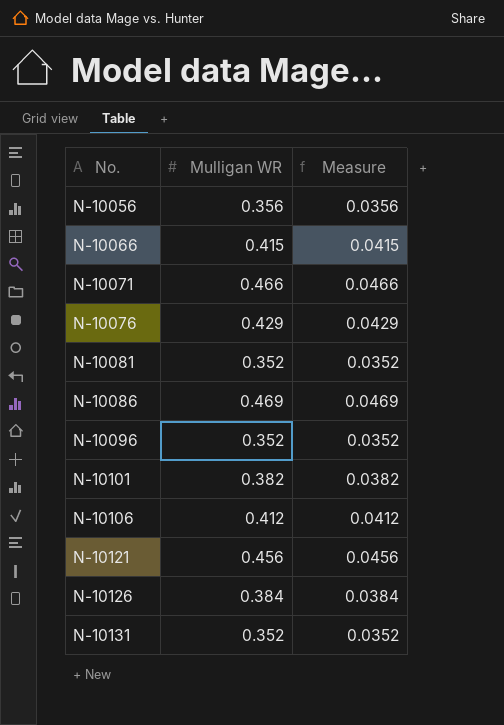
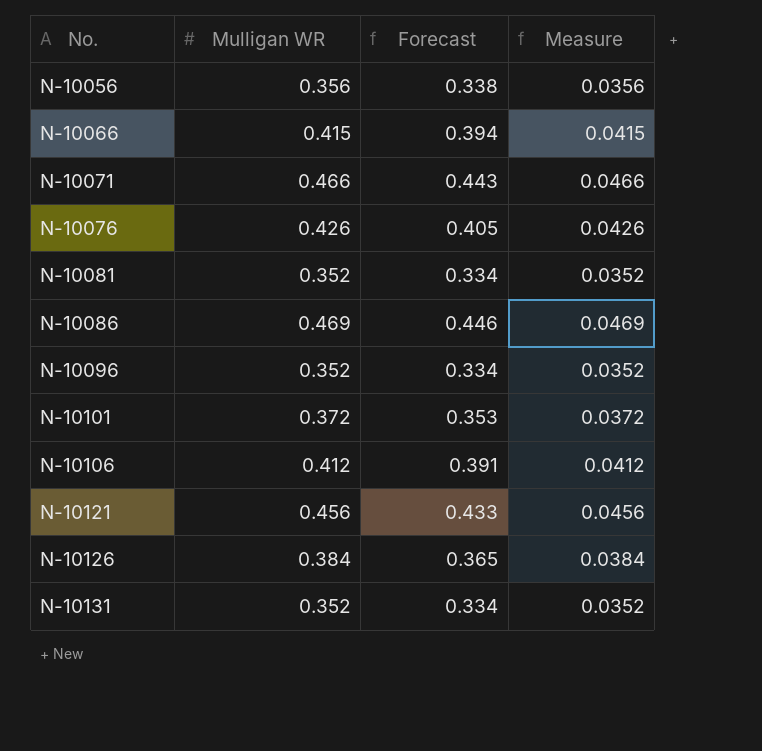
column Forecast | formula: none -> [Mulligan WR] * 0.95
N-10076 | Mulligan WR: 0.429 -> 0.426
N-10076 | Measure: 0.0429 -> 0.0426
N-10101 | Mulligan WR: 0.382 -> 0.372
N-10101 | Measure: 0.0382 -> 0.0372

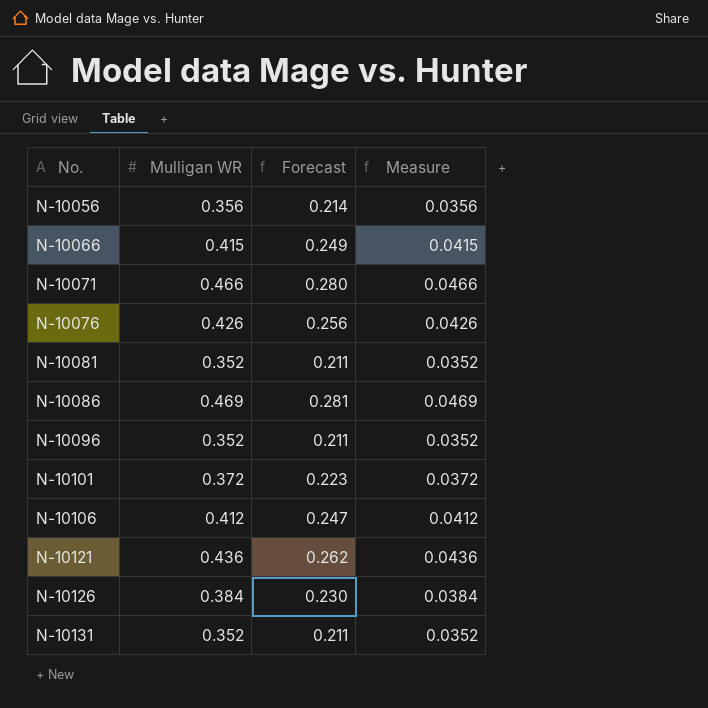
column Forecast | formula: [Mulligan WR] * 0.95 -> [Mulligan WR] * 0.6
N-10121 | Mulligan WR: 0.456 -> 0.436
N-10121 | Measure: 0.0456 -> 0.0436

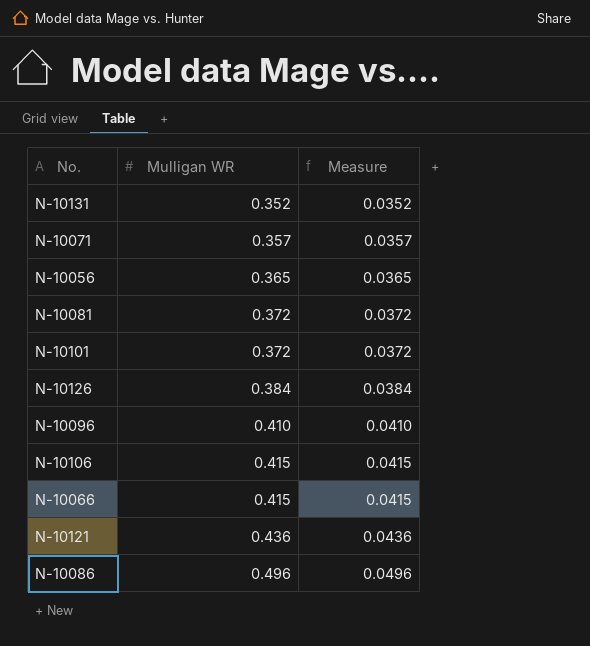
row order: No. ascending -> Mulligan WR ascending
column Forecast | formula: [Mulligan WR] * 0.6 -> none
row N-10076: 0.426 | 0.256 | 0.0426 -> none
N-10071 | Mulligan WR: 0.466 -> 0.357
N-10071 | Measure: 0.0466 -> 0.0357
N-10056 | Mulligan WR: 0.356 -> 0.365
N-10056 | Measure: 0.0356 -> 0.0365
N-10081 | Mulligan WR: 0.352 -> 0.372
N-10081 | Measure: 0.0352 -> 0.0372
N-10096 | Mulligan WR: 0.352 -> 0.410
N-10096 | Measure: 0.0352 -> 0.0410
N-10106 | Mulligan WR: 0.412 -> 0.415
N-10106 | Measure: 0.0412 -> 0.0415
N-10086 | Mulligan WR: 0.469 -> 0.496
N-10086 | Measure: 0.0469 -> 0.0496

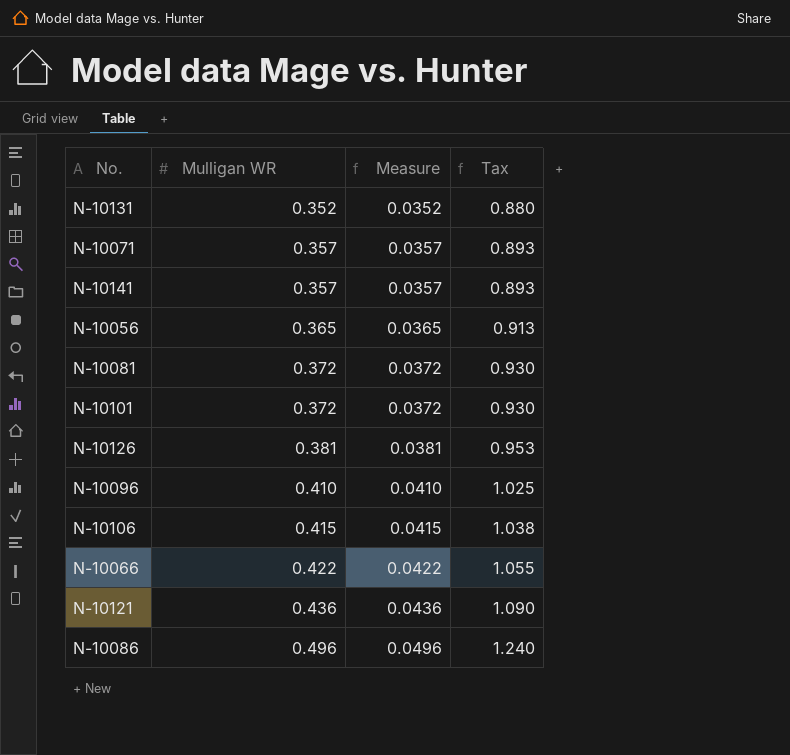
column Tax | formula: none -> [Mulligan WR] * 2.5
row N-10141: none -> 0.357 | 0.0357 | 0.893
N-10126 | Mulligan WR: 0.384 -> 0.381
N-10126 | Measure: 0.0384 -> 0.0381
N-10066 | Mulligan WR: 0.415 -> 0.422
N-10066 | Measure: 0.0415 -> 0.0422

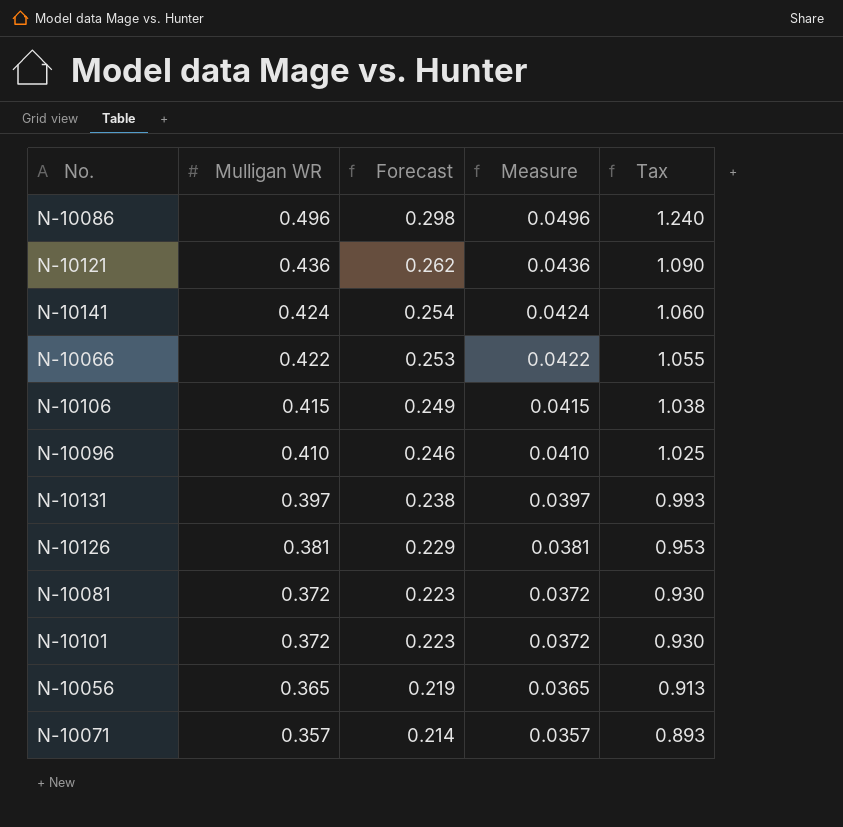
row order: Mulligan WR ascending -> Mulligan WR descending
column Forecast | formula: none -> [Mulligan WR] * 0.6
N-10141 | Mulligan WR: 0.357 -> 0.424
N-10141 | Measure: 0.0357 -> 0.0424
N-10141 | Tax: 0.893 -> 1.060
N-10131 | Mulligan WR: 0.352 -> 0.397
N-10131 | Measure: 0.0352 -> 0.0397
N-10131 | Tax: 0.880 -> 0.993

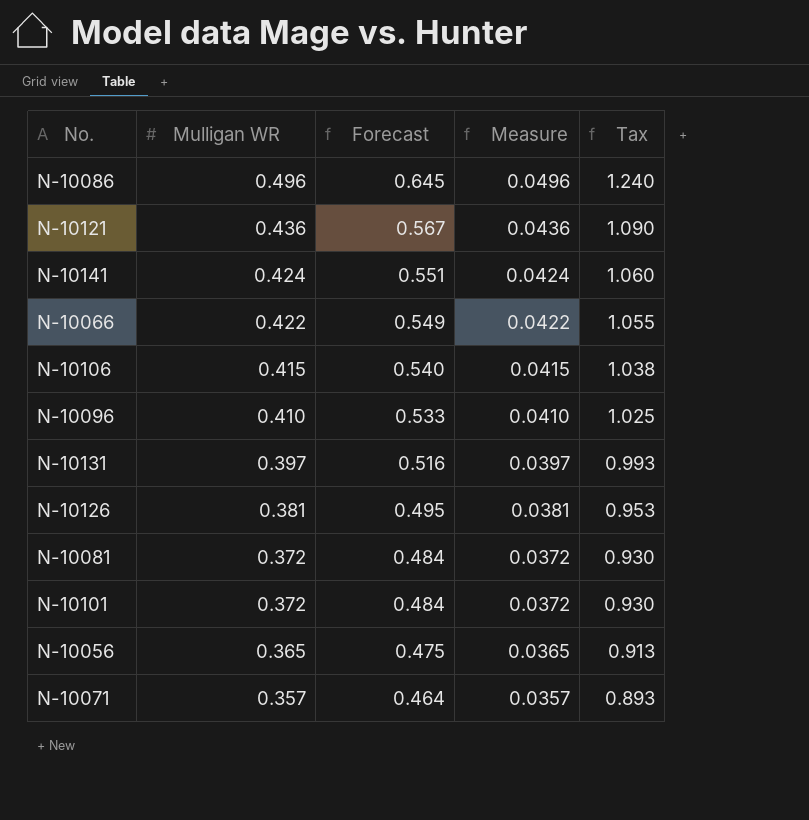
column Forecast | formula: [Mulligan WR] * 0.6 -> [Mulligan WR] * 1.3

